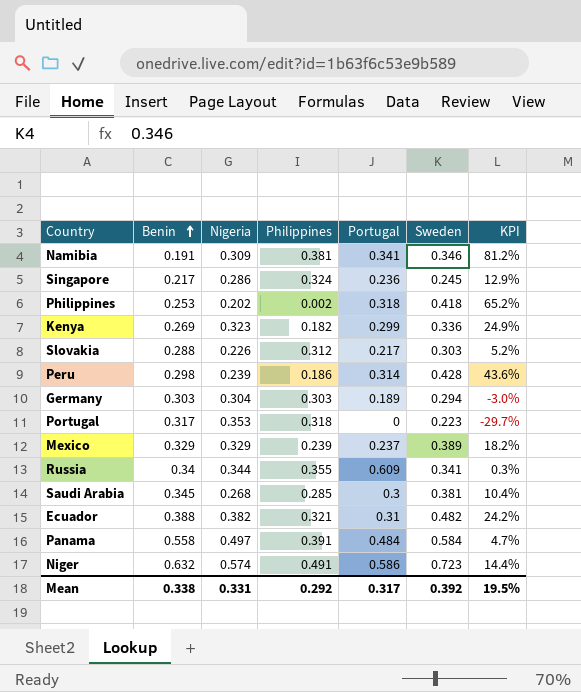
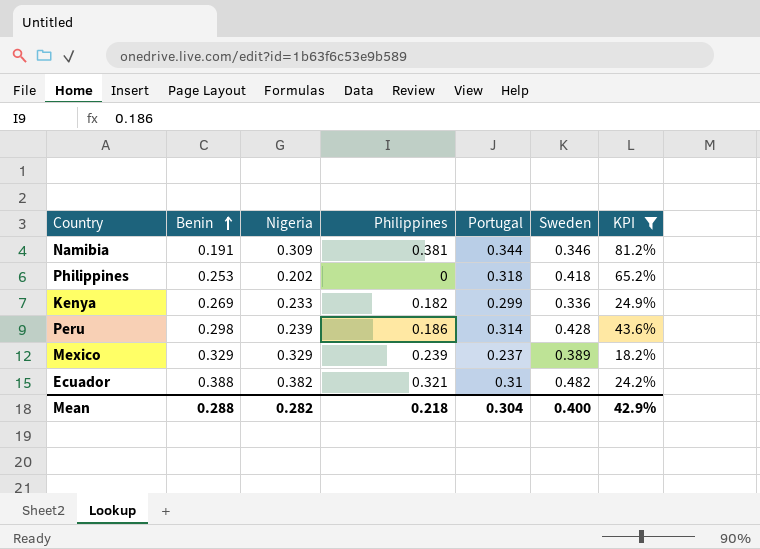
filter: none -> KPI >= 18.2%
Namibia | Portugal: 0.341 -> 0.344
Philippines | Philippines: 0.002 -> 0
Kenya | Nigeria: 0.323 -> 0.233
Mean | Benin: 0.338 -> 0.288
Mean | Nigeria: 0.331 -> 0.282
Mean | Philippines: 0.292 -> 0.218
Mean | Portugal: 0.317 -> 0.304
Mean | Sweden: 0.392 -> 0.400
Mean | KPI: 19.5% -> 42.9%

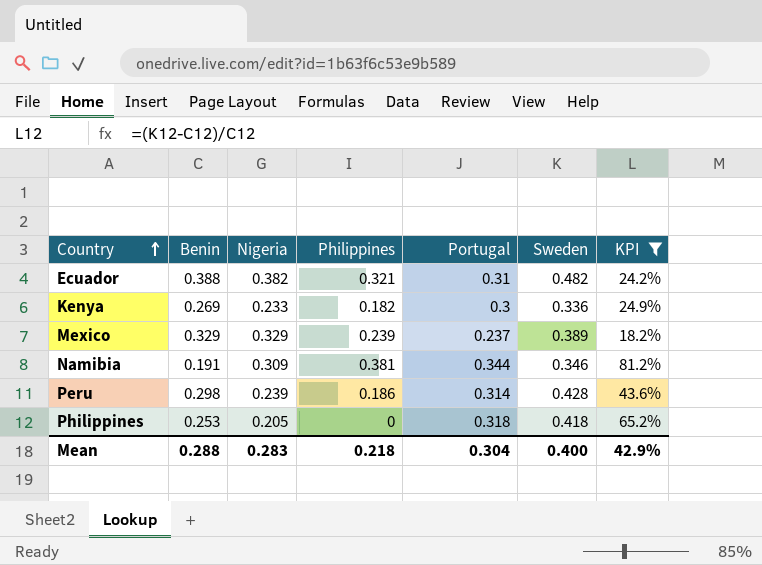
row order: Benin ascending -> Country ascending
Kenya | Portugal: 0.299 -> 0.3
Philippines | Nigeria: 0.202 -> 0.205
Mean | Nigeria: 0.282 -> 0.283

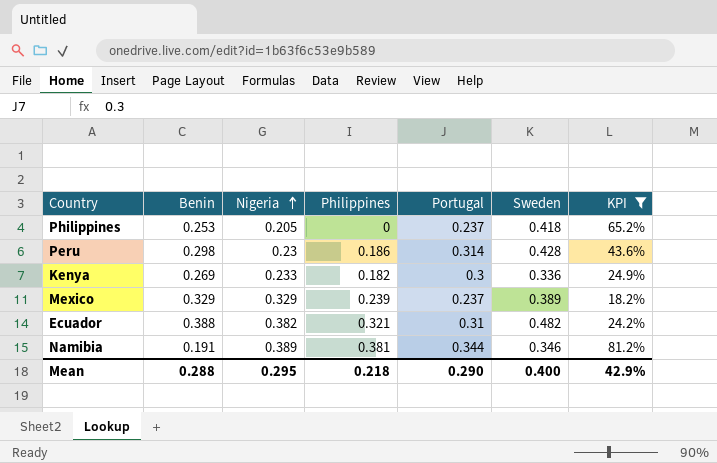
row order: Country ascending -> Nigeria ascending
Philippines | Portugal: 0.318 -> 0.237
Peru | Nigeria: 0.239 -> 0.23
Namibia | Nigeria: 0.309 -> 0.389
Mean | Nigeria: 0.283 -> 0.295
Mean | Portugal: 0.304 -> 0.290

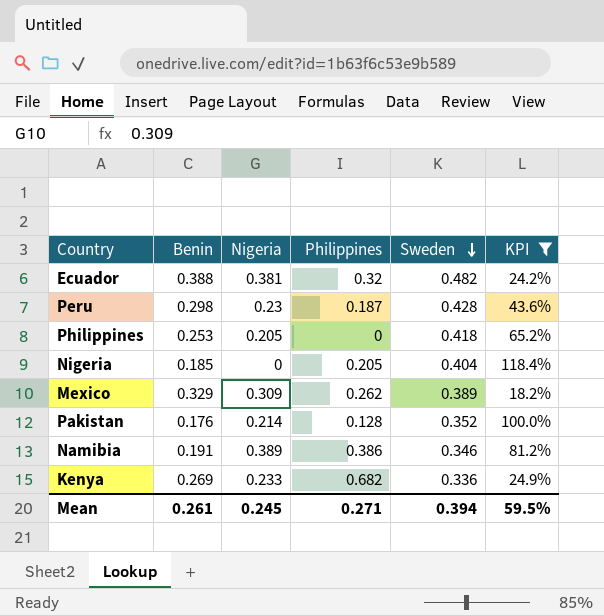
row order: Nigeria ascending -> Sweden descending
column Portugal | position: 5 -> none
Ecuador | Nigeria: 0.382 -> 0.381
Ecuador | Philippines: 0.321 -> 0.32
Peru | Philippines: 0.186 -> 0.187
row Nigeria: none -> 0.185 | 0 | 0.205 | 0.404 | 118.4%
Mexico | Nigeria: 0.329 -> 0.309
Mexico | Philippines: 0.239 -> 0.262
row Pakistan: none -> 0.176 | 0.214 | 0.128 | 0.352 | 100.0%
Namibia | Philippines: 0.381 -> 0.386
Kenya | Philippines: 0.182 -> 0.682
Mean | Benin: 0.288 -> 0.261
Mean | Nigeria: 0.295 -> 0.245
Mean | Philippines: 0.218 -> 0.271
Mean | Sweden: 0.400 -> 0.394
Mean | KPI: 42.9% -> 59.5%

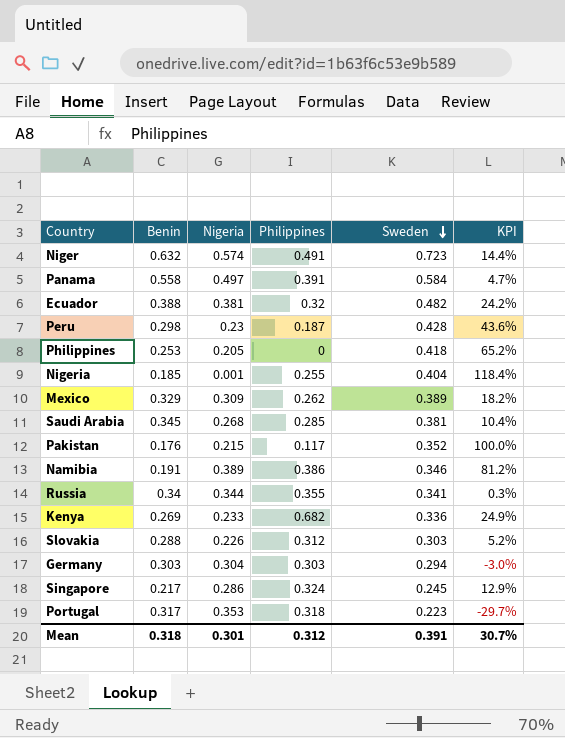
filter: KPI >= 18.2% -> none
Nigeria | Nigeria: 0 -> 0.001
Nigeria | Philippines: 0.205 -> 0.255
Pakistan | Nigeria: 0.214 -> 0.215
Pakistan | Philippines: 0.128 -> 0.117
Mean | Benin: 0.261 -> 0.318
Mean | Nigeria: 0.245 -> 0.301
Mean | Philippines: 0.271 -> 0.312
Mean | Sweden: 0.394 -> 0.391
Mean | KPI: 59.5% -> 30.7%

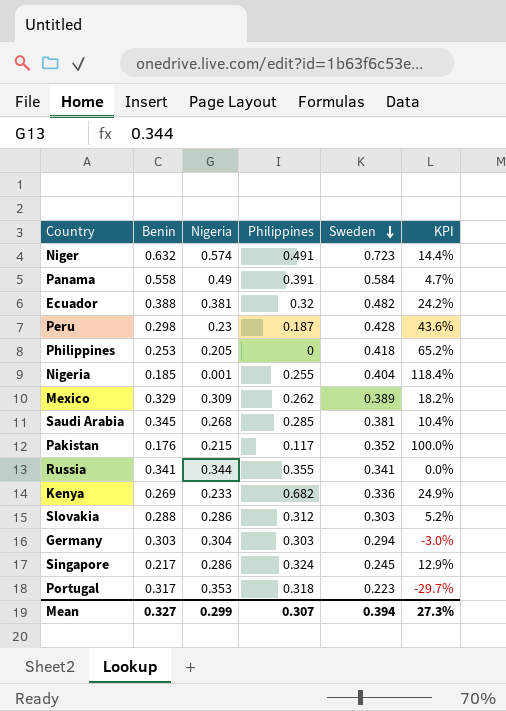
row Namibia: 0.191 | 0.389 | 0.386 | 0.346 | 81.2% -> none
Panama | Nigeria: 0.497 -> 0.49
Russia | Benin: 0.34 -> 0.341
Russia | KPI: 0.3% -> 0.0%
Slovakia | Nigeria: 0.226 -> 0.286
Mean | Benin: 0.318 -> 0.327
Mean | Nigeria: 0.301 -> 0.299
Mean | Philippines: 0.312 -> 0.307
Mean | Sweden: 0.391 -> 0.394
Mean | KPI: 30.7% -> 27.3%

